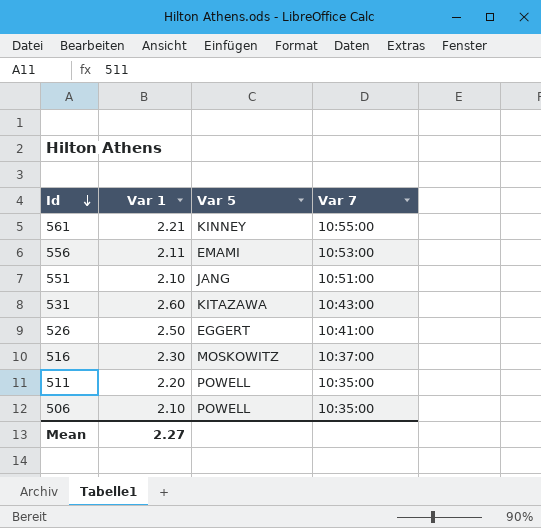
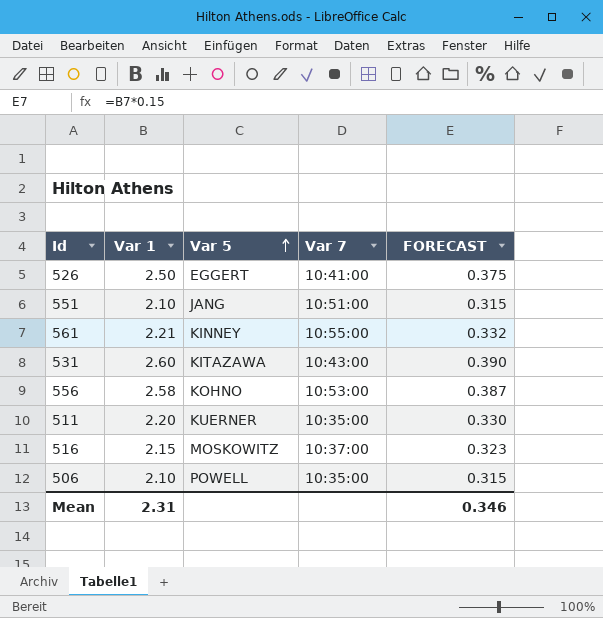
row order: Id descending -> Var 5 ascending
column FORECAST | formula: none -> [Var 1] * 0.15
556 | Var 1: 2.11 -> 2.58
556 | Var 5: EMAMI -> KOHNO
511 | Var 5: POWELL -> KUERNER
516 | Var 1: 2.30 -> 2.15
Mean | Var 1: 2.27 -> 2.31

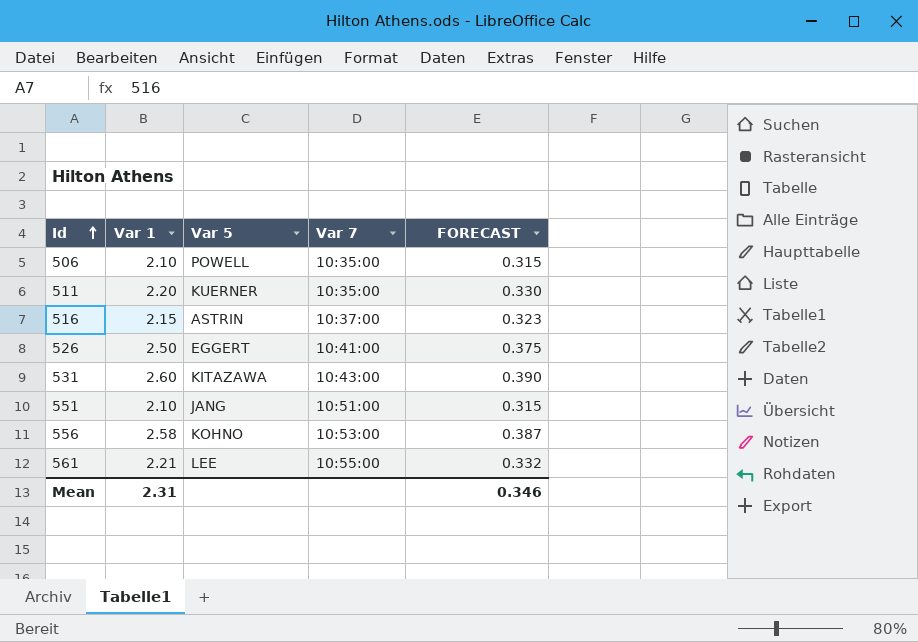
row order: Var 5 ascending -> Id ascending
516 | Var 5: MOSKOWITZ -> ASTRIN
561 | Var 5: KINNEY -> LEE

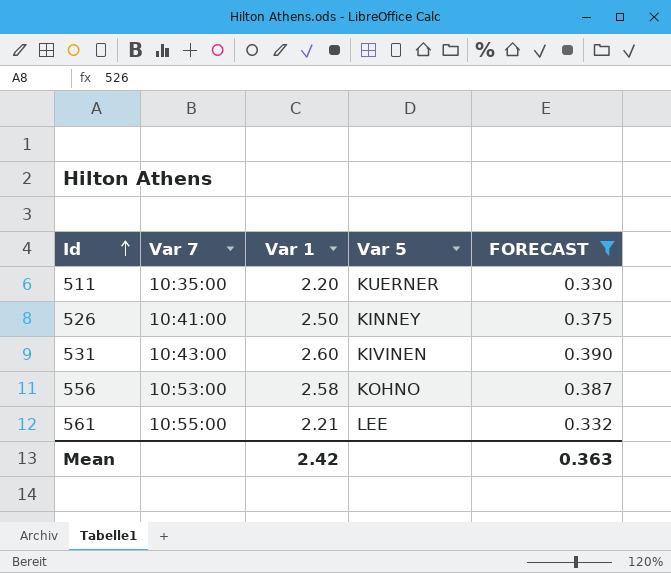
filter: none -> FORECAST >= 0.330
column Var 7 | position: 4 -> 2
526 | Var 5: EGGERT -> KINNEY
531 | Var 5: KITAZAWA -> KIVINEN
Mean | Var 1: 2.31 -> 2.42
Mean | FORECAST: 0.346 -> 0.363

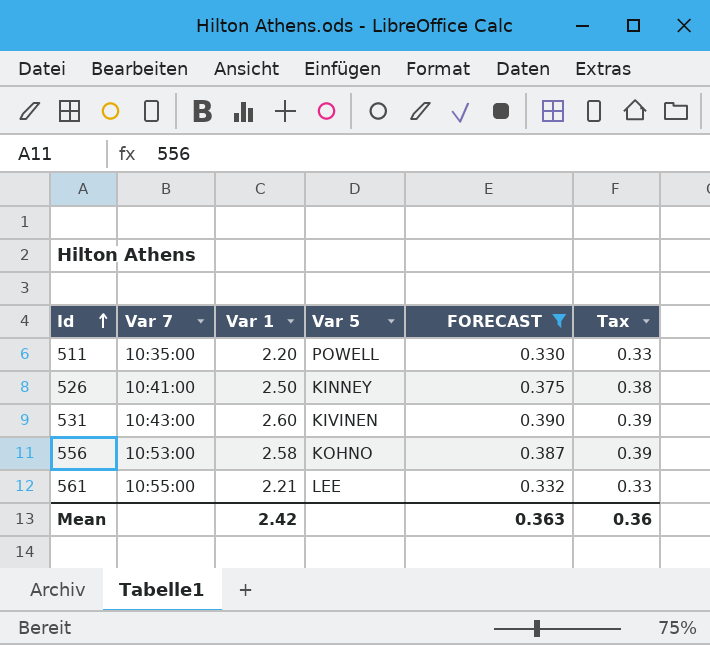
column Tax | formula: none -> [Var 1] * 0.15
511 | Var 5: KUERNER -> POWELL

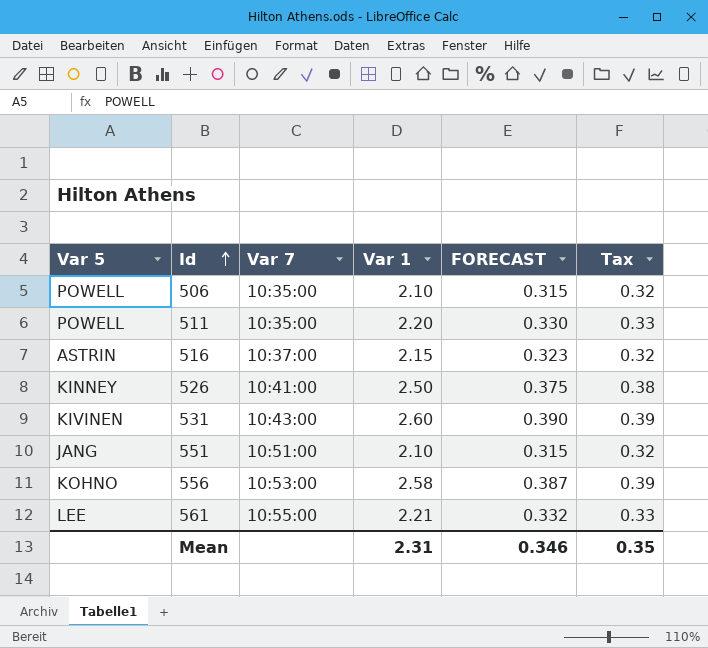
filter: FORECAST >= 0.330 -> none
column Var 5 | position: 4 -> 1
Mean | Var 1: 2.42 -> 2.31
Mean | FORECAST: 0.363 -> 0.346
Mean | Tax: 0.36 -> 0.35

